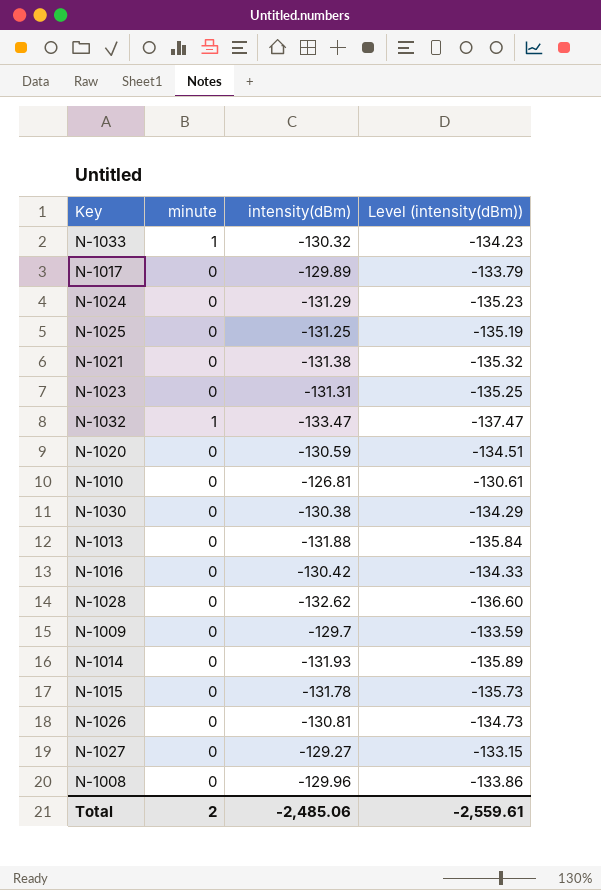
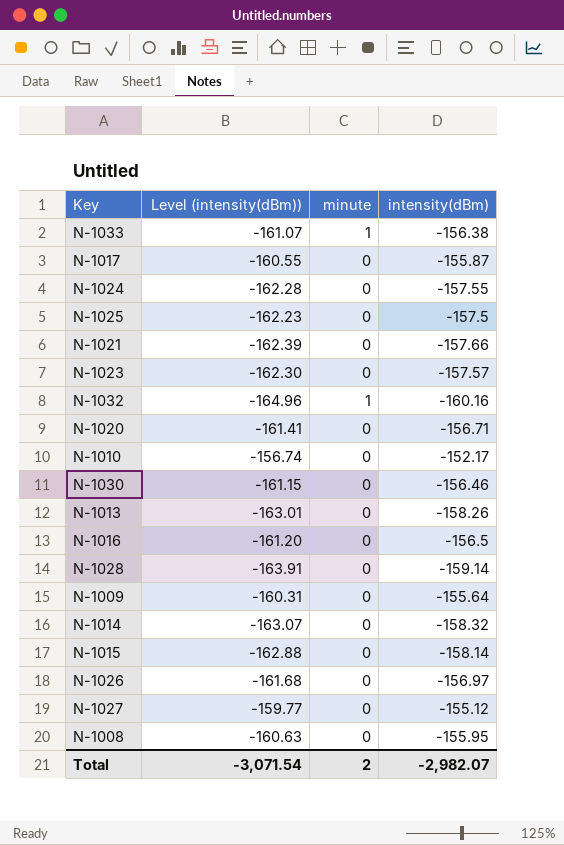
column Level (intensity(dBm)) | position: 4 -> 2
N-1033 | Level (intensity(dBm)): -134.23 -> -161.07
N-1033 | intensity(dBm): -130.32 -> -156.38
N-1017 | Level (intensity(dBm)): -133.79 -> -160.55
N-1017 | intensity(dBm): -129.89 -> -155.87
N-1024 | Level (intensity(dBm)): -135.23 -> -162.28
N-1024 | intensity(dBm): -131.29 -> -157.55
N-1025 | Level (intensity(dBm)): -135.19 -> -162.23
N-1025 | intensity(dBm): -131.25 -> -157.5
N-1021 | Level (intensity(dBm)): -135.32 -> -162.39
N-1021 | intensity(dBm): -131.38 -> -157.66
N-1023 | Level (intensity(dBm)): -135.25 -> -162.30
N-1023 | intensity(dBm): -131.31 -> -157.57
N-1032 | Level (intensity(dBm)): -137.47 -> -164.96
N-1032 | intensity(dBm): -133.47 -> -160.16
N-1020 | Level (intensity(dBm)): -134.51 -> -161.41
N-1020 | intensity(dBm): -130.59 -> -156.71
N-1010 | Level (intensity(dBm)): -130.61 -> -156.74
N-1010 | intensity(dBm): -126.81 -> -152.17
N-1030 | Level (intensity(dBm)): -134.29 -> -161.15
N-1030 | intensity(dBm): -130.38 -> -156.46
N-1013 | Level (intensity(dBm)): -135.84 -> -163.01
N-1013 | intensity(dBm): -131.88 -> -158.26
N-1016 | Level (intensity(dBm)): -134.33 -> -161.20
N-1016 | intensity(dBm): -130.42 -> -156.5
N-1028 | Level (intensity(dBm)): -136.60 -> -163.91
N-1028 | intensity(dBm): -132.62 -> -159.14
N-1009 | Level (intensity(dBm)): -133.59 -> -160.31
N-1009 | intensity(dBm): -129.7 -> -155.64
N-1014 | Level (intensity(dBm)): -135.89 -> -163.07
N-1014 | intensity(dBm): -131.93 -> -158.32
N-1015 | Level (intensity(dBm)): -135.73 -> -162.88
N-1015 | intensity(dBm): -131.78 -> -158.14
N-1026 | Level (intensity(dBm)): -134.73 -> -161.68
N-1026 | intensity(dBm): -130.81 -> -156.97
N-1027 | Level (intensity(dBm)): -133.15 -> -159.77
N-1027 | intensity(dBm): -129.27 -> -155.12
N-1008 | Level (intensity(dBm)): -133.86 -> -160.63
N-1008 | intensity(dBm): -129.96 -> -155.95
Total | Level (intensity(dBm)): -2,559.61 -> -3,071.54
Total | intensity(dBm): -2,485.06 -> -2,982.07

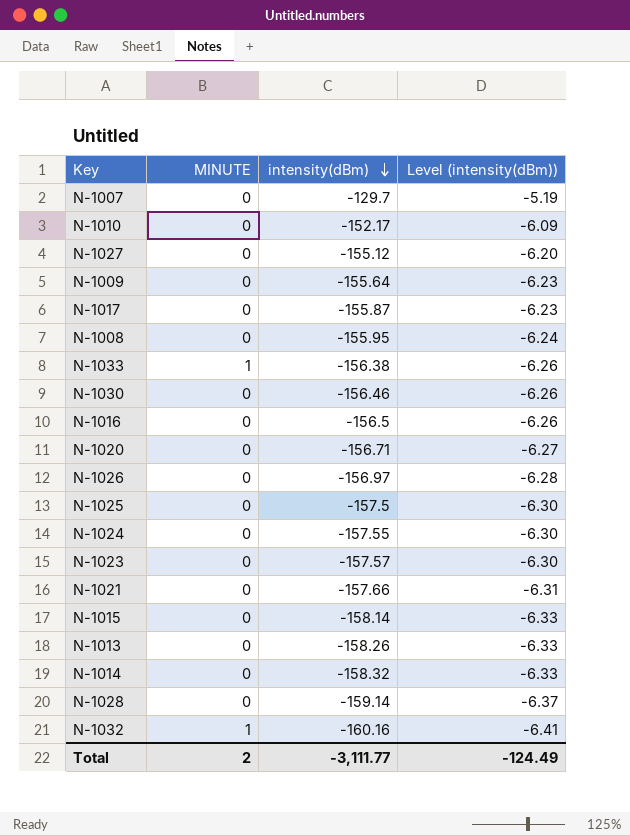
row order: none -> intensity(dBm) descending
column name: minute -> MINUTE
column Level (intensity(dBm)) | formula: [intensity(dBm)] * 1.03 -> [intensity(dBm)] * 0.04
column Level (intensity(dBm)) | position: 2 -> 4
row N-1007: none -> 0 | -129.7 | -5.19
Total | intensity(dBm): -2,982.07 -> -3,111.77
Total | Level (intensity(dBm)): -3,071.54 -> -124.49

